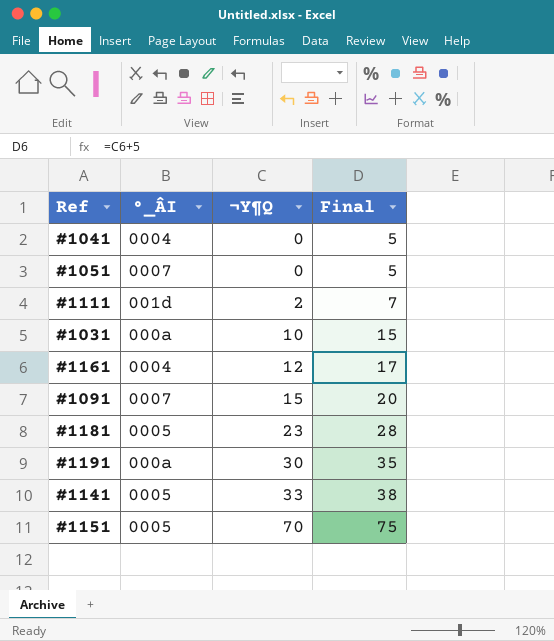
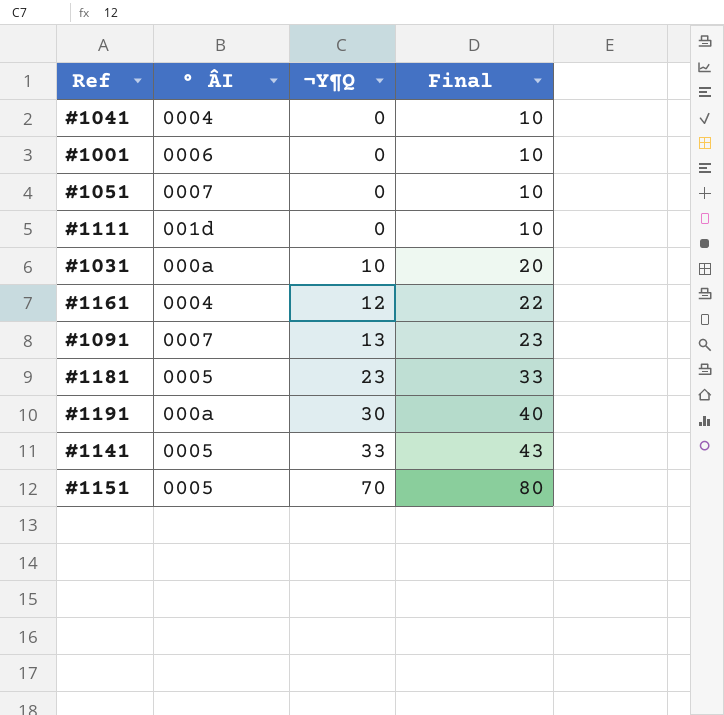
column name: °_ÂI -> ° ÂI
column Final | formula: [¬Y¶Q] + 5 -> [¬Y¶Q] + 10
row #1001: none -> 0006 | 0 | 10
#1111 | ¬Y¶Q: 2 -> 0
#1091 | ¬Y¶Q: 15 -> 13

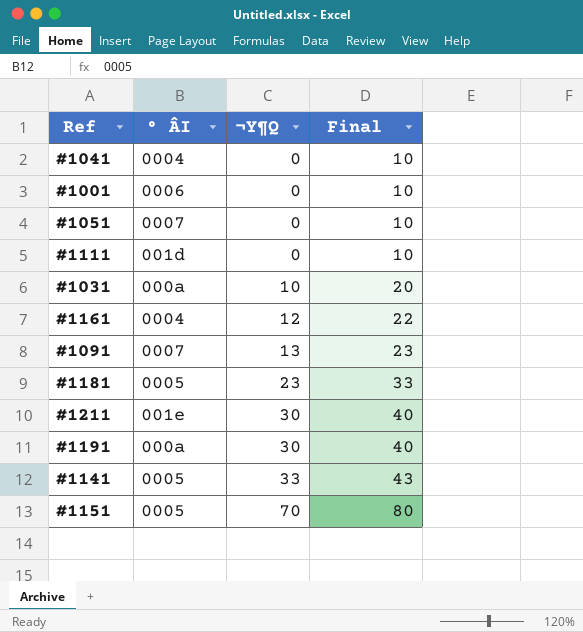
row #1211: none -> 001e | 30 | 40

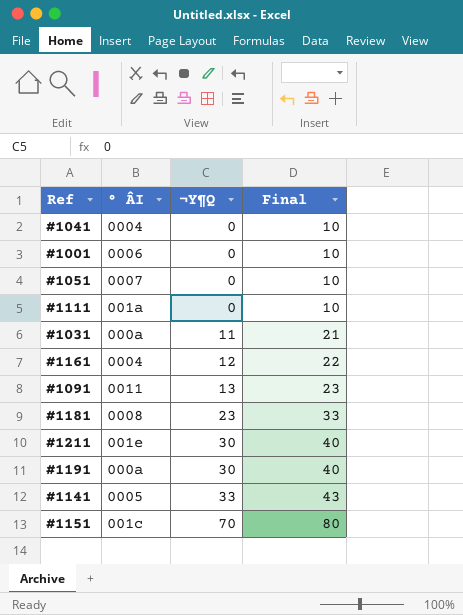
#1111 | ° ÂI: 001d -> 001a
#1031 | ¬Y¶Q: 10 -> 11
#1031 | Final: 20 -> 21
#1091 | ° ÂI: 0007 -> 0011
#1181 | ° ÂI: 0005 -> 0008
#1151 | ° ÂI: 0005 -> 001c

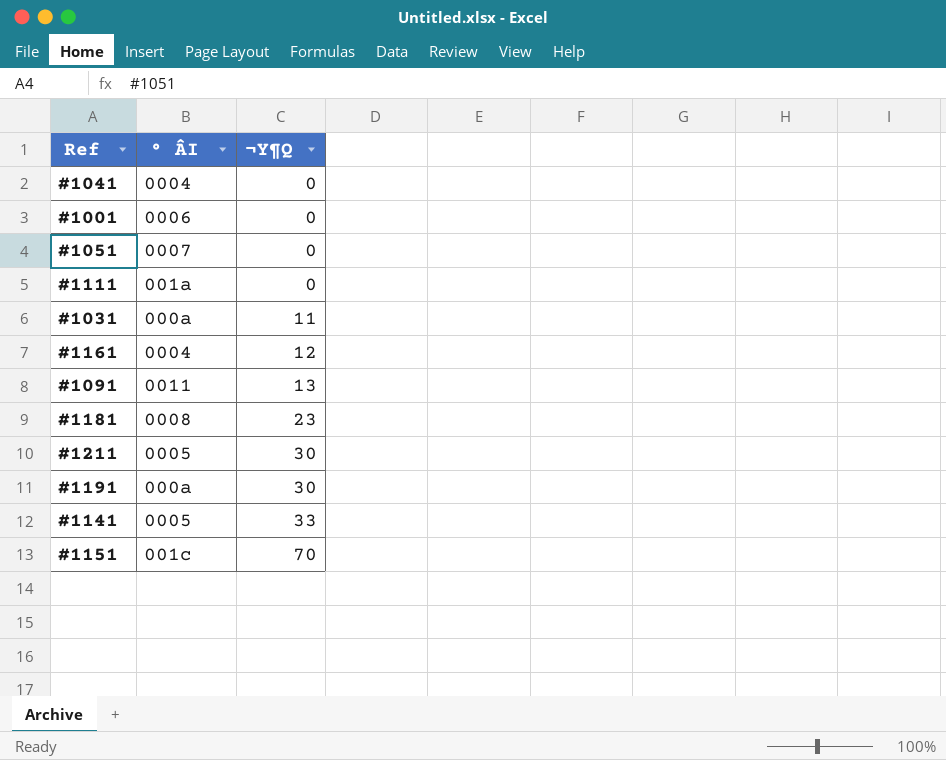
column Final | formula: [¬Y¶Q] + 10 -> none
#1211 | ° ÂI: 001e -> 0005

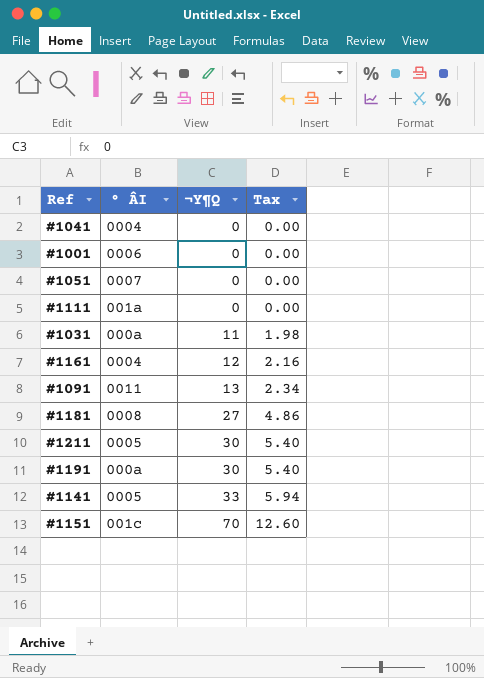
column Tax | formula: none -> [¬Y¶Q] * 0.18
#1181 | ¬Y¶Q: 23 -> 27

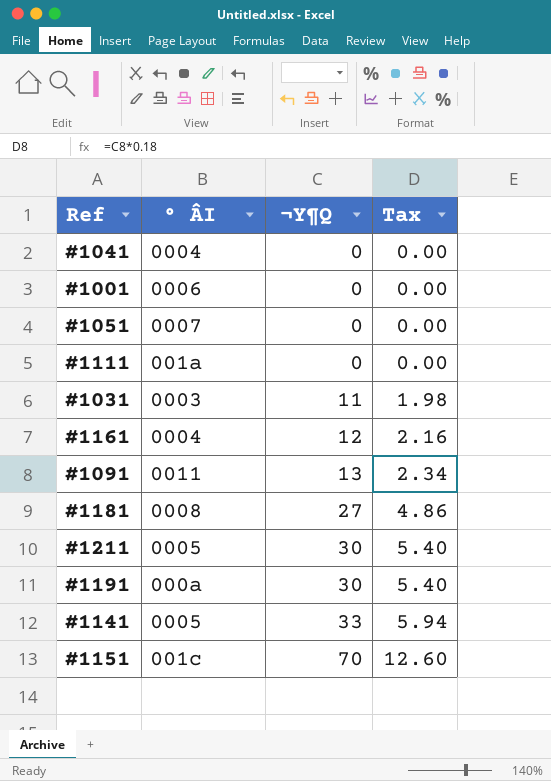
#1031 | ° ÂI: 000a -> 0003

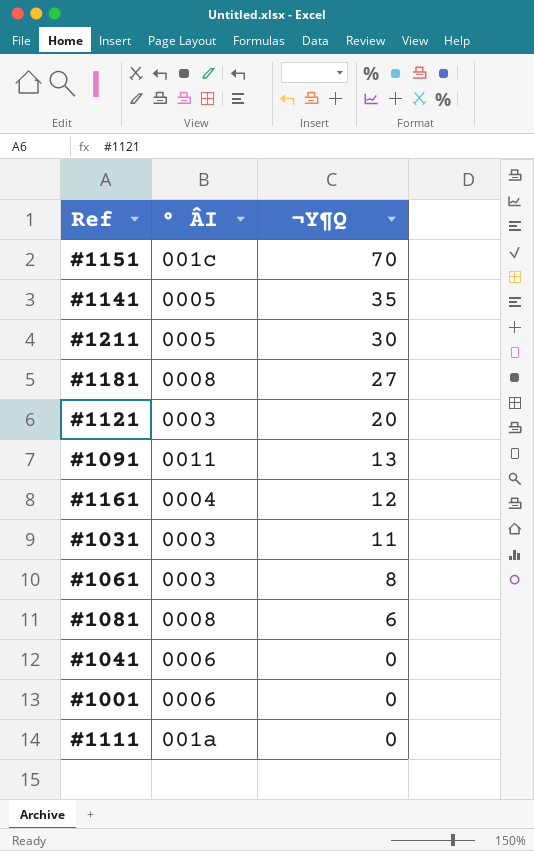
row order: ¬Y¶Q ascending -> ¬Y¶Q descending
column Tax | formula: [¬Y¶Q] * 0.18 -> none
row #1051: 0007 | 0 | 0.00 -> none
row #1191: 000a | 30 | 5.40 -> none
#1141 | ¬Y¶Q: 33 -> 35
row #1121: none -> 0003 | 20
row #1061: none -> 0003 | 8
row #1081: none -> 0008 | 6
#1041 | ° ÂI: 0004 -> 0006

